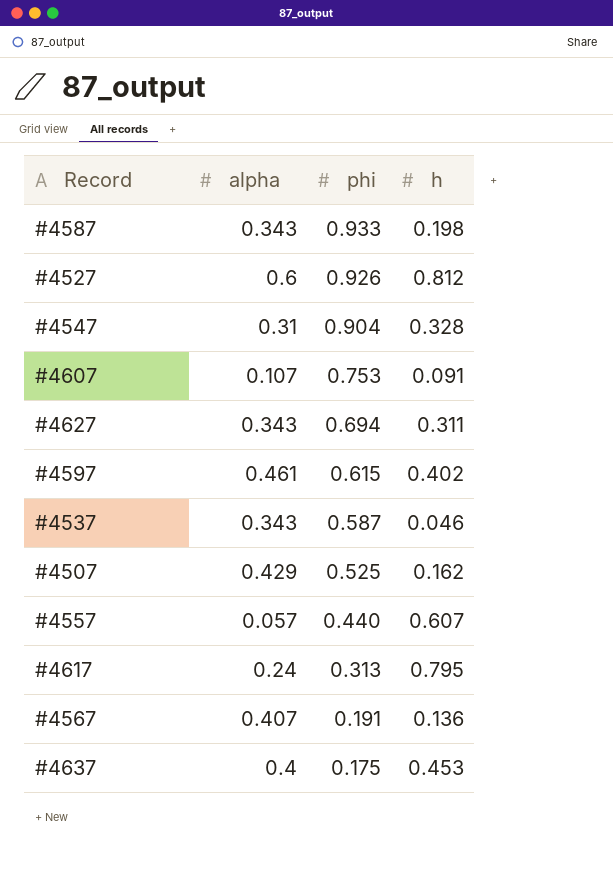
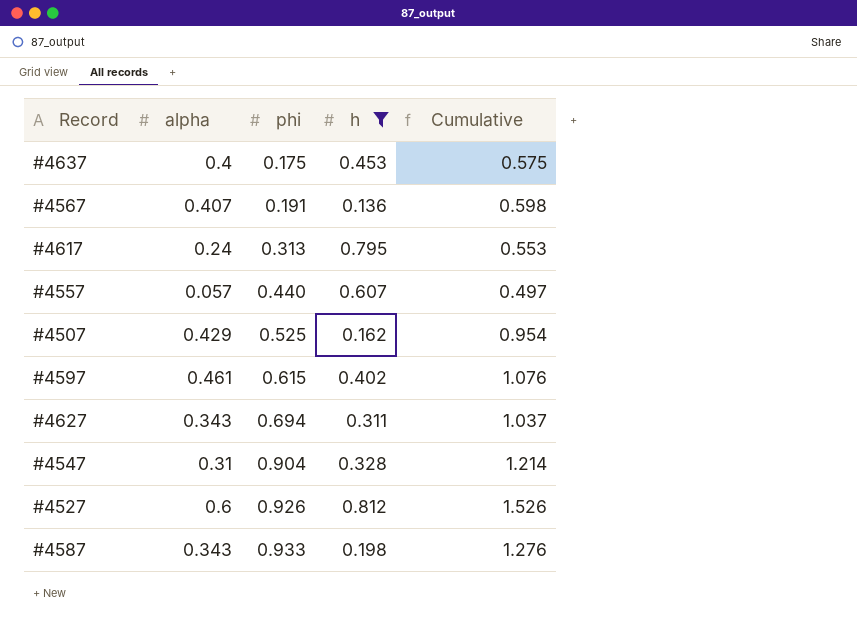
filter: none -> h >= 0.136
row order: phi descending -> phi ascending
column Cumulative | formula: none -> [alpha] + [phi]

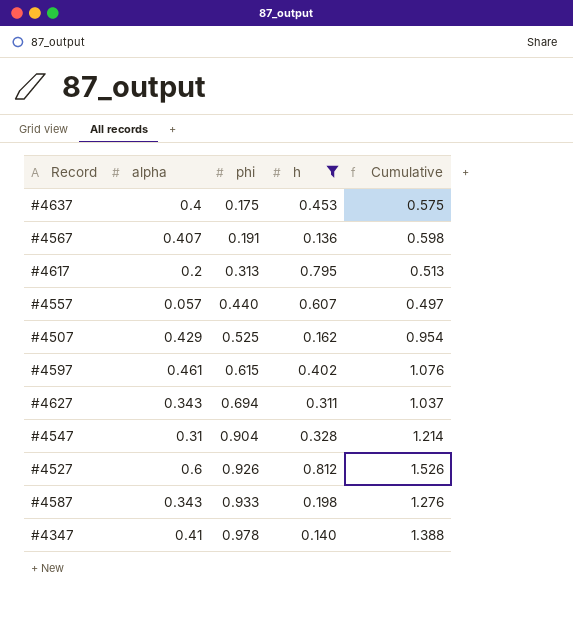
#4617 | alpha: 0.24 -> 0.2
#4617 | Cumulative: 0.553 -> 0.513
row #4347: none -> 0.41 | 0.978 | 0.140 | 1.388

